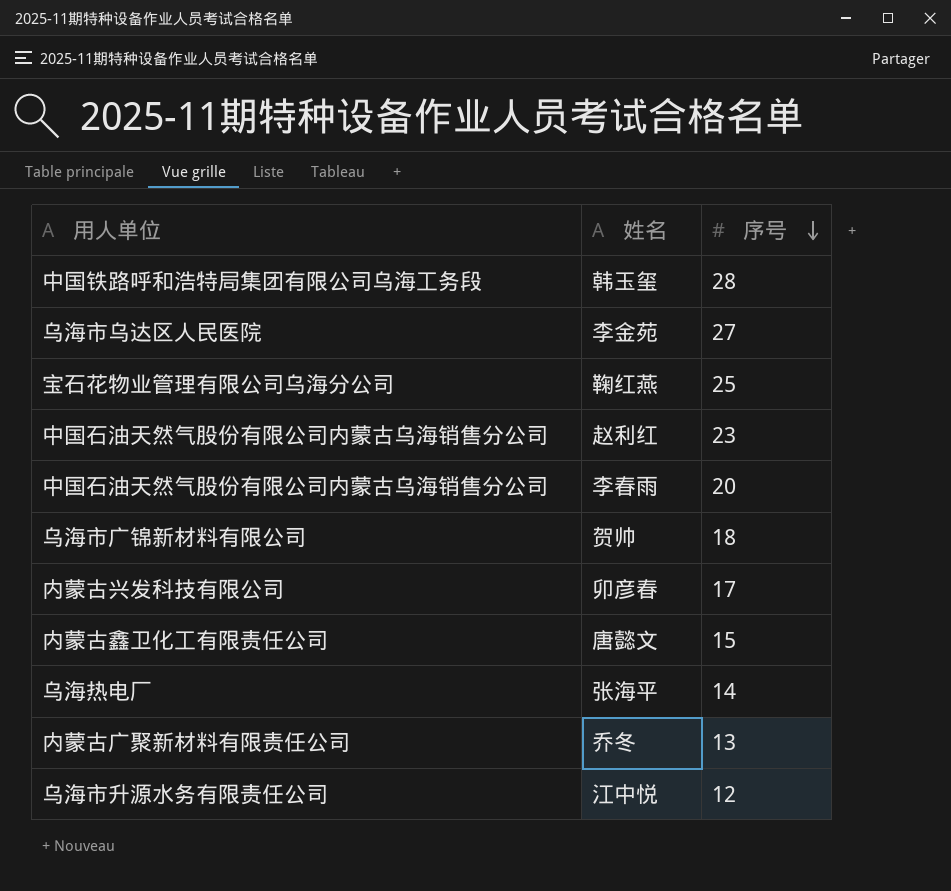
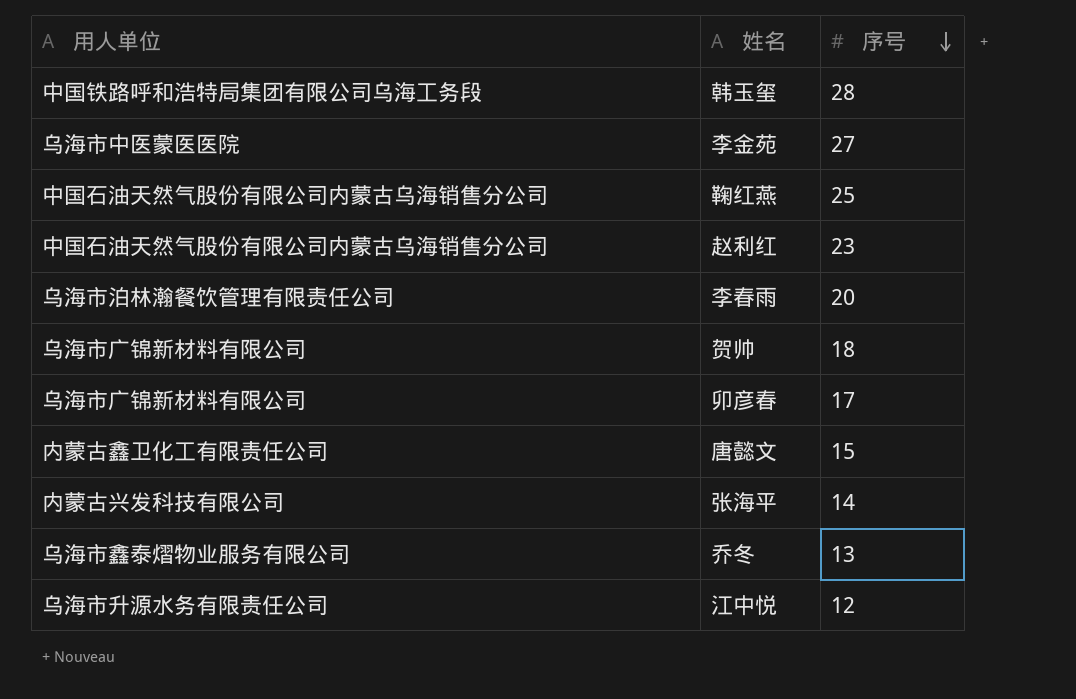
李金苑 | 用人单位: 乌海市乌达区人民医院 -> 乌海市中医蒙医医院
鞠红燕 | 用人单位: 宝石花物业管理有限公司乌海分公司 -> 中国石油天然气股份有限公司内蒙古乌海销售分公司
李春雨 | 用人单位: 中国石油天然气股份有限公司内蒙古乌海销售分公司 -> 乌海市泊林瀚餐饮管理有限责任公司
卯彦春 | 用人单位: 内蒙古兴发科技有限公司 -> 乌海市广锦新材料有限公司
张海平 | 用人单位: 乌海热电厂 -> 内蒙古兴发科技有限公司
乔冬 | 用人单位: 内蒙古广聚新材料有限责任公司 -> 乌海市鑫泰熠物业服务有限公司

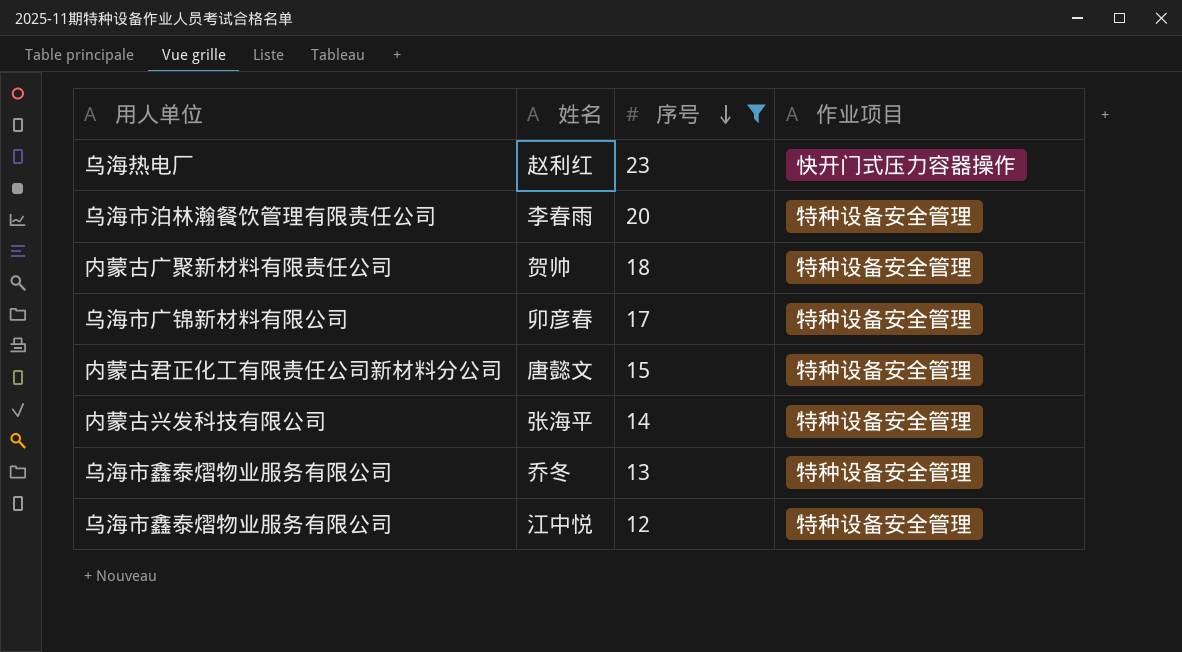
filter: none -> 序号 <= 23
column 作业项目 | position: none -> 4
赵利红 | 用人单位: 中国石油天然气股份有限公司内蒙古乌海销售分公司 -> 乌海热电厂
贺帅 | 用人单位: 乌海市广锦新材料有限公司 -> 内蒙古广聚新材料有限责任公司
唐懿文 | 用人单位: 内蒙古鑫卫化工有限责任公司 -> 内蒙古君正化工有限责任公司新材料分公司
江中悦 | 用人单位: 乌海市升源水务有限责任公司 -> 乌海市鑫泰熠物业服务有限公司

